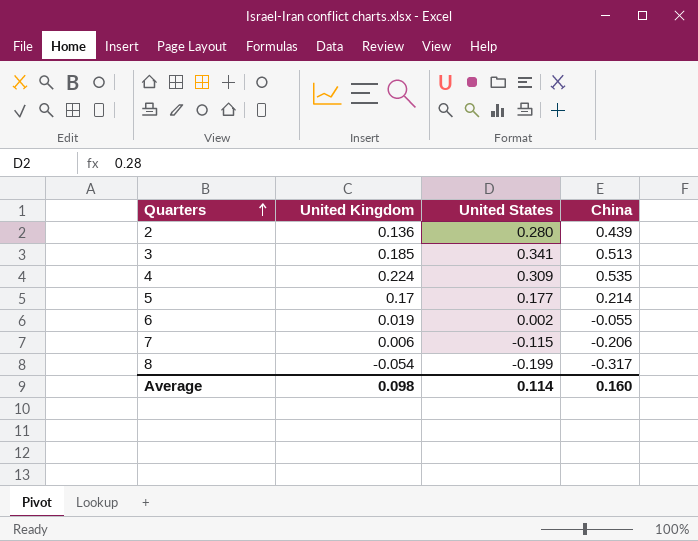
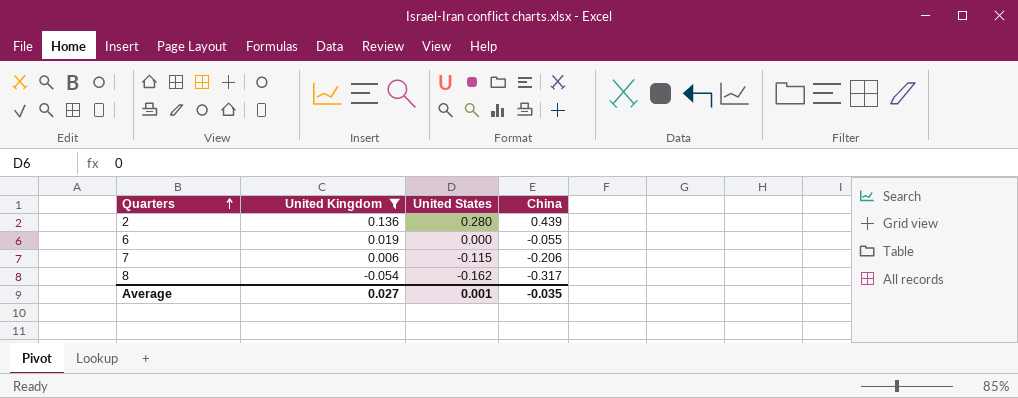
filter: none -> United Kingdom <= 0.136
6 | United States: 0.002 -> 0.000
8 | United States: -0.199 -> -0.162
Average | United Kingdom: 0.098 -> 0.027
Average | United States: 0.114 -> 0.001
Average | China: 0.160 -> -0.035

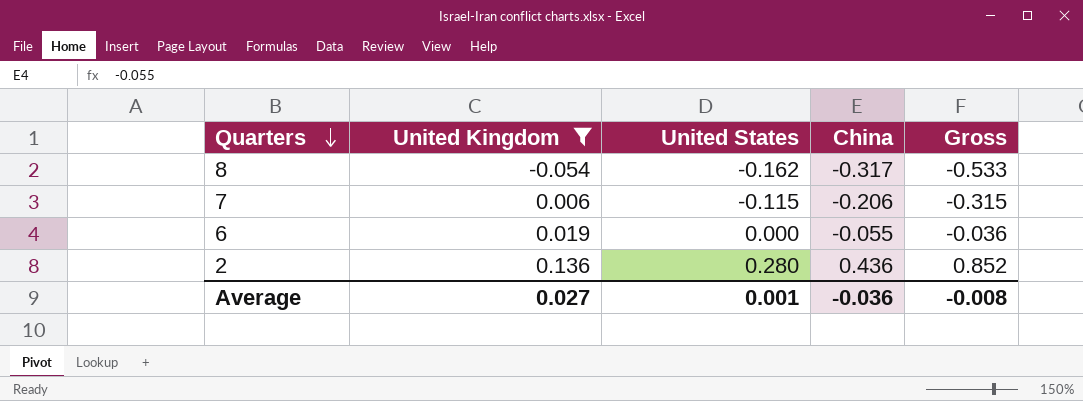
row order: Quarters ascending -> Quarters descending
column Gross | formula: none -> [United Kingdom] + [United States] + [China]
2 | China: 0.439 -> 0.436
Average | China: -0.035 -> -0.036

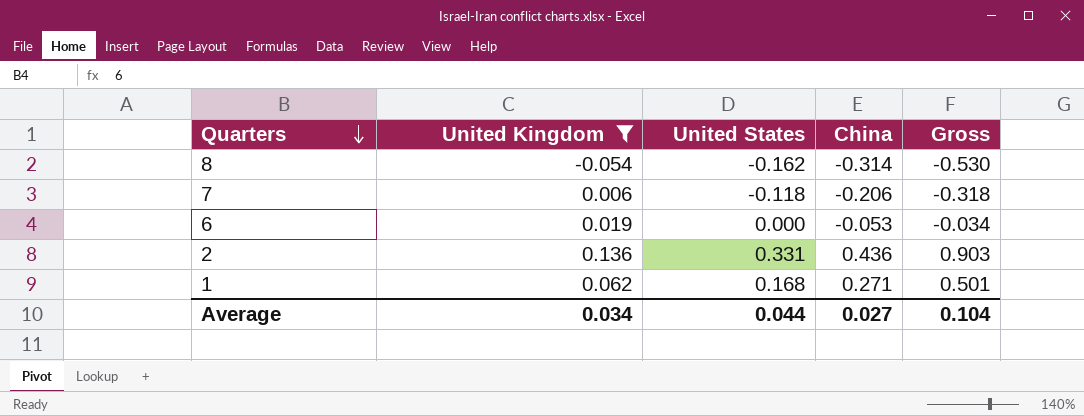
8 | China: -0.317 -> -0.314
8 | Gross: -0.533 -> -0.530
7 | United States: -0.115 -> -0.118
7 | Gross: -0.315 -> -0.318
6 | China: -0.055 -> -0.053
6 | Gross: -0.036 -> -0.034
2 | United States: 0.280 -> 0.331
2 | Gross: 0.852 -> 0.903
row 1: none -> 0.062 | 0.168 | 0.271 | 0.501
Average | United Kingdom: 0.027 -> 0.034
Average | United States: 0.001 -> 0.044
Average | China: -0.036 -> 0.027
Average | Gross: -0.008 -> 0.104

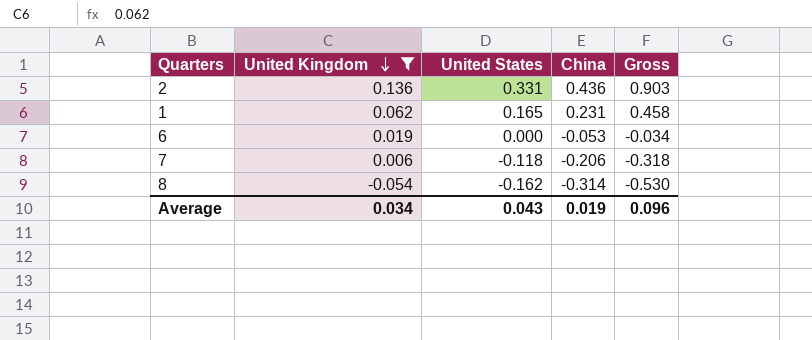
row order: Quarters descending -> United Kingdom descending
1 | United States: 0.168 -> 0.165
1 | China: 0.271 -> 0.231
1 | Gross: 0.501 -> 0.458
Average | United States: 0.044 -> 0.043
Average | China: 0.027 -> 0.019
Average | Gross: 0.104 -> 0.096

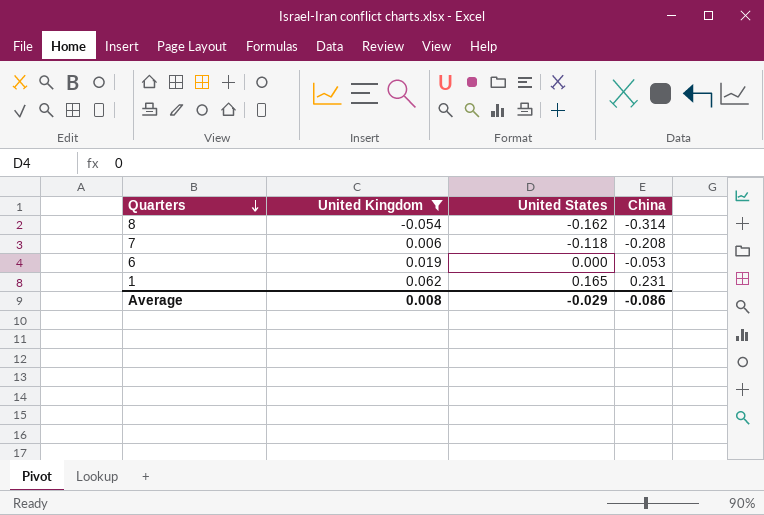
row order: United Kingdom descending -> Quarters descending
column Gross | formula: [United Kingdom] + [United States] + [China] -> none
row 2: 0.136 | 0.331 | 0.436 | 0.903 -> none
7 | China: -0.206 -> -0.208
Average | United Kingdom: 0.034 -> 0.008
Average | United States: 0.043 -> -0.029
Average | China: 0.019 -> -0.086

